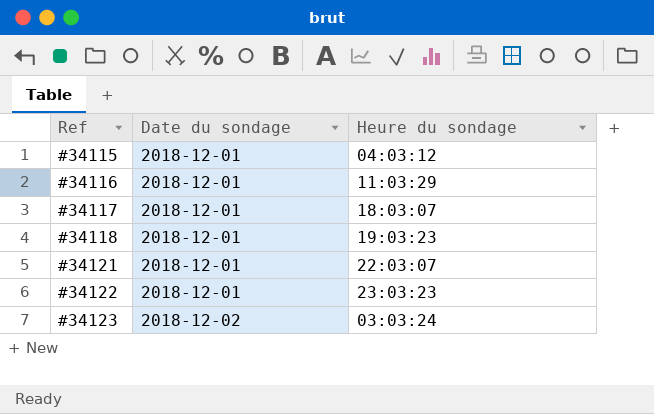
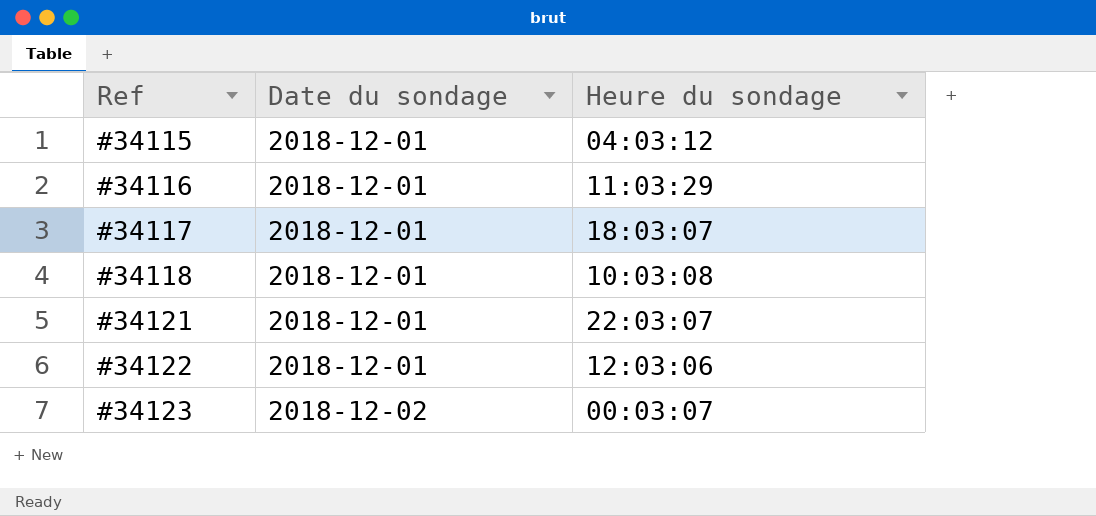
#34118 | Heure du sondage: 19:03:23 -> 10:03:08
#34122 | Heure du sondage: 23:03:23 -> 12:03:06
#34123 | Heure du sondage: 03:03:24 -> 00:03:07

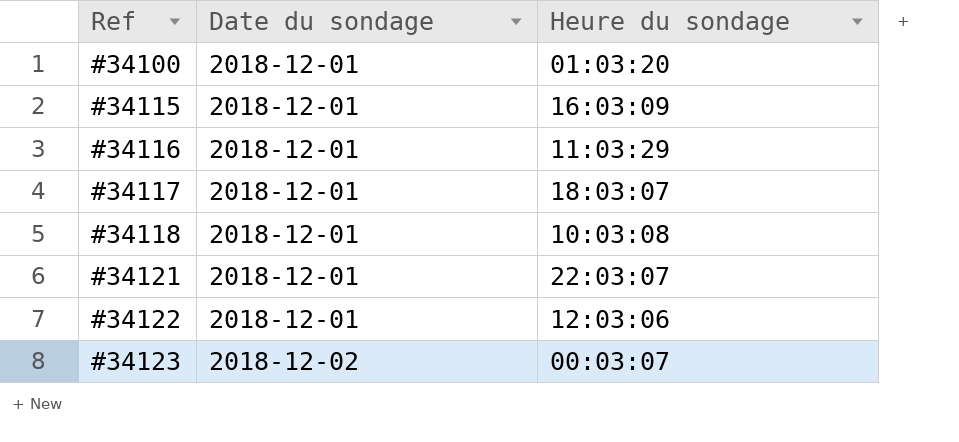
row #34100: none -> 2018-12-01 | 01:03:20
#34115 | Heure du sondage: 04:03:12 -> 16:03:09

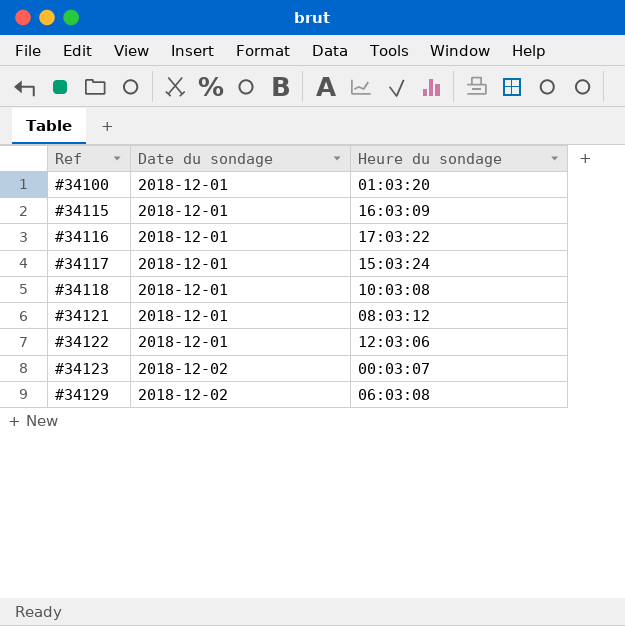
#34116 | Heure du sondage: 11:03:29 -> 17:03:22
#34117 | Heure du sondage: 18:03:07 -> 15:03:24
#34121 | Heure du sondage: 22:03:07 -> 08:03:12
row #34129: none -> 2018-12-02 | 06:03:08

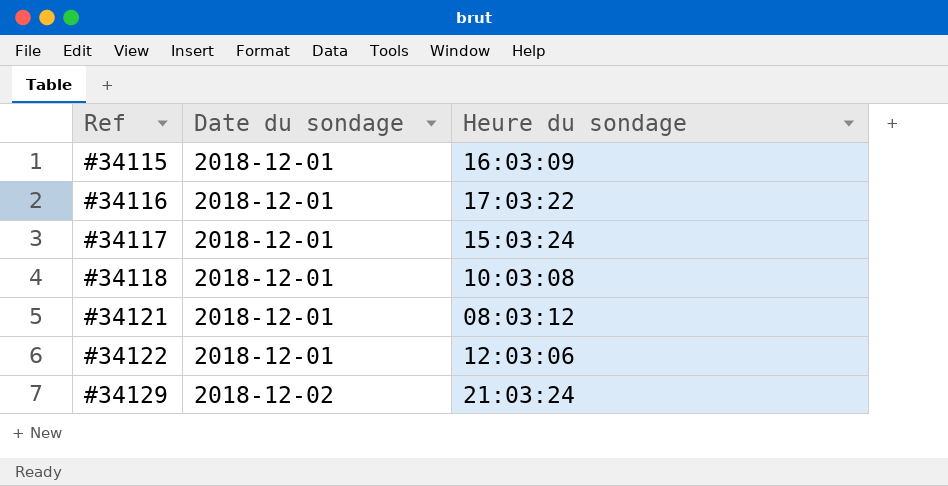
row #34100: 2018-12-01 | 01:03:20 -> none
row #34123: 2018-12-02 | 00:03:07 -> none
#34129 | Heure du sondage: 06:03:08 -> 21:03:24

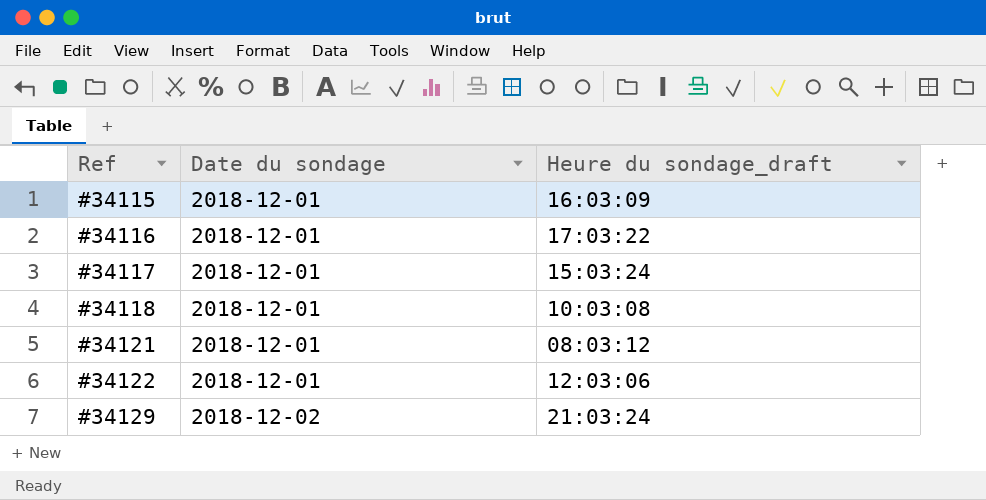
column name: Heure du sondage -> Heure du sondage_draft

